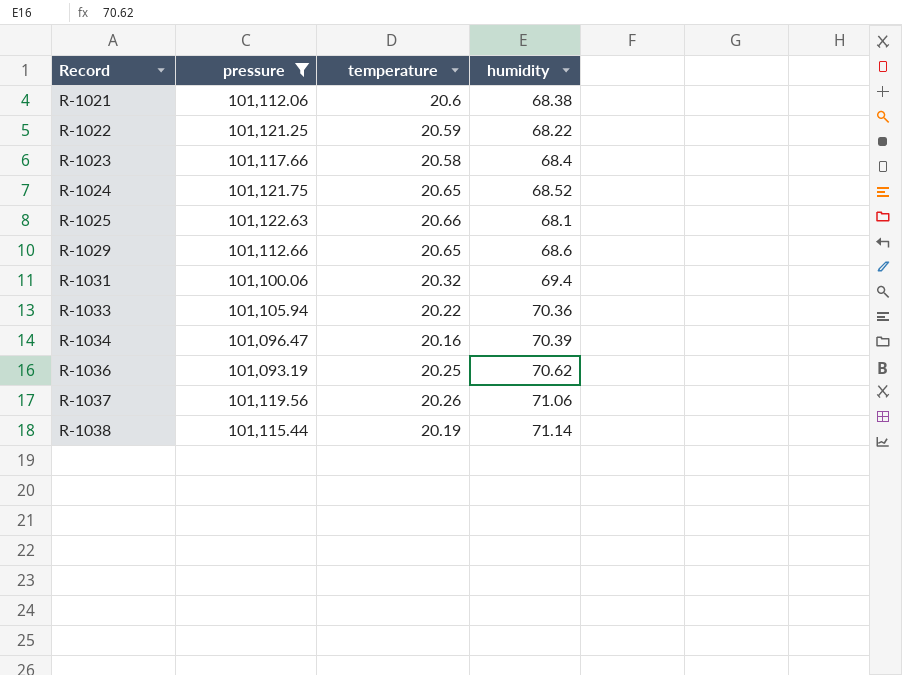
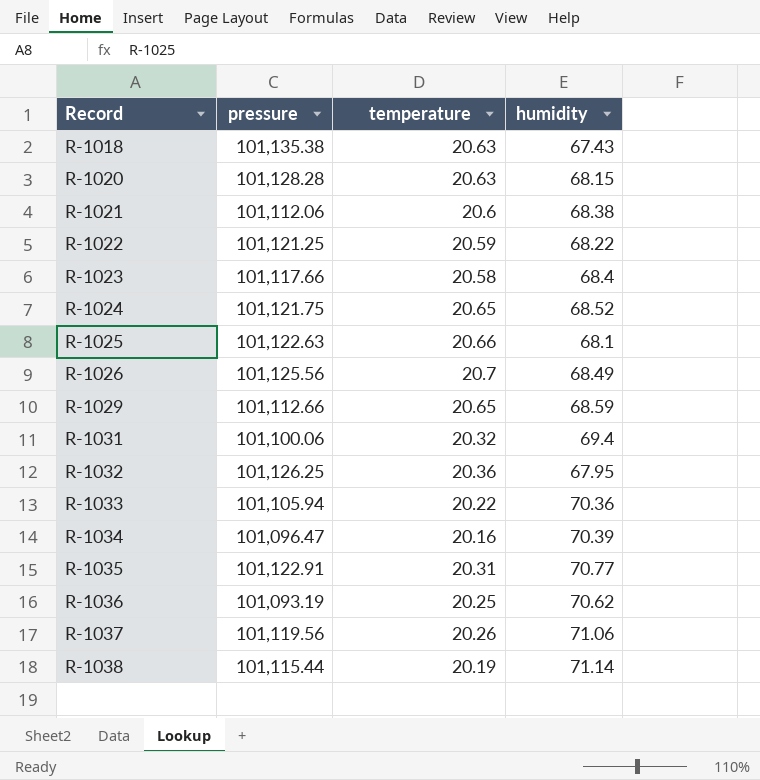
filter: pressure <= 101,122.63 -> none
R-1029 | humidity: 68.6 -> 68.59

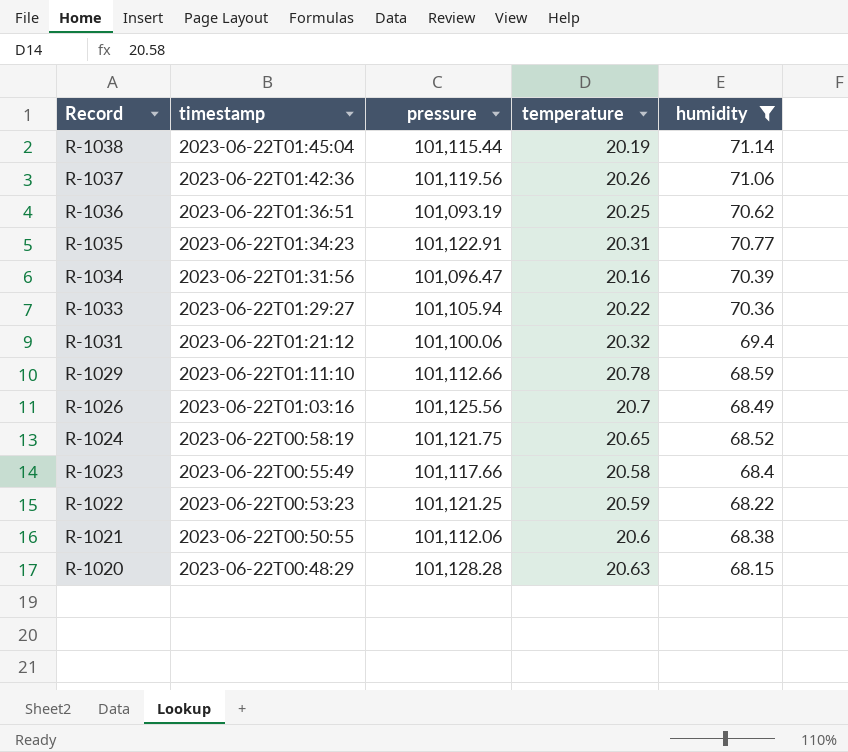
filter: none -> humidity >= 68.15
row order: Record ascending -> Record descending
column timestamp | position: none -> 2
R-1029 | temperature: 20.65 -> 20.78

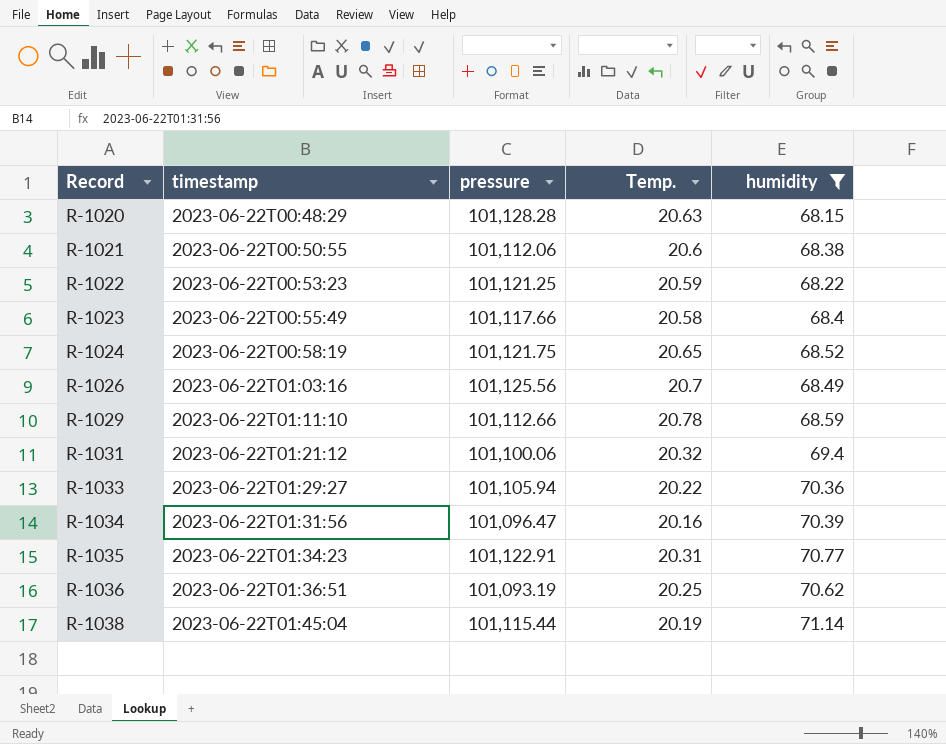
row order: Record descending -> Record ascending
column name: temperature -> Temp.
row R-1037: 2023-06-22T01:42:36 | 101,119.56 | 20.26 | 71.06 -> none

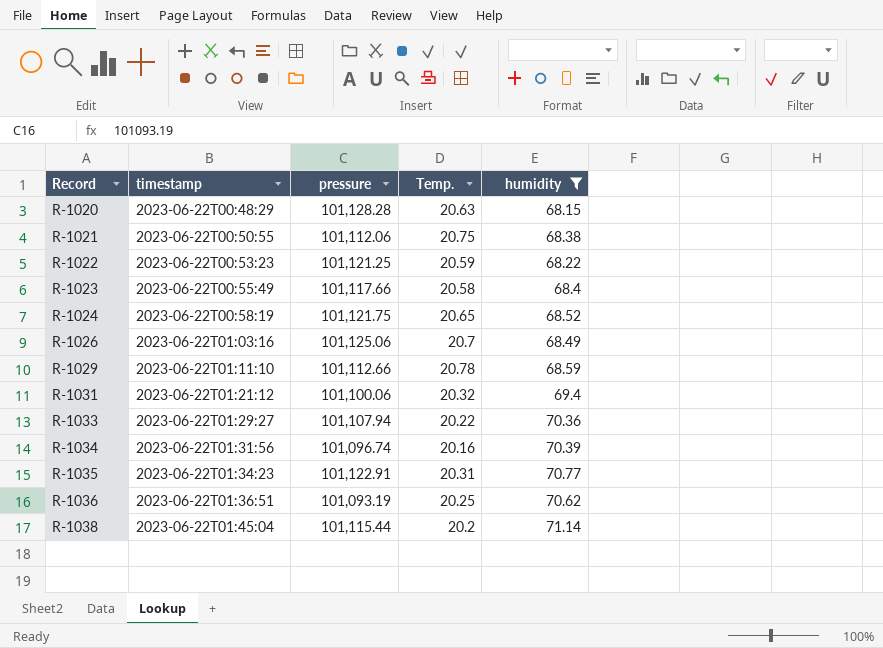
R-1021 | Temp.: 20.6 -> 20.75
R-1026 | pressure: 101,125.56 -> 101,125.06
R-1033 | pressure: 101,105.94 -> 101,107.94
R-1034 | pressure: 101,096.47 -> 101,096.74
R-1038 | Temp.: 20.19 -> 20.2

